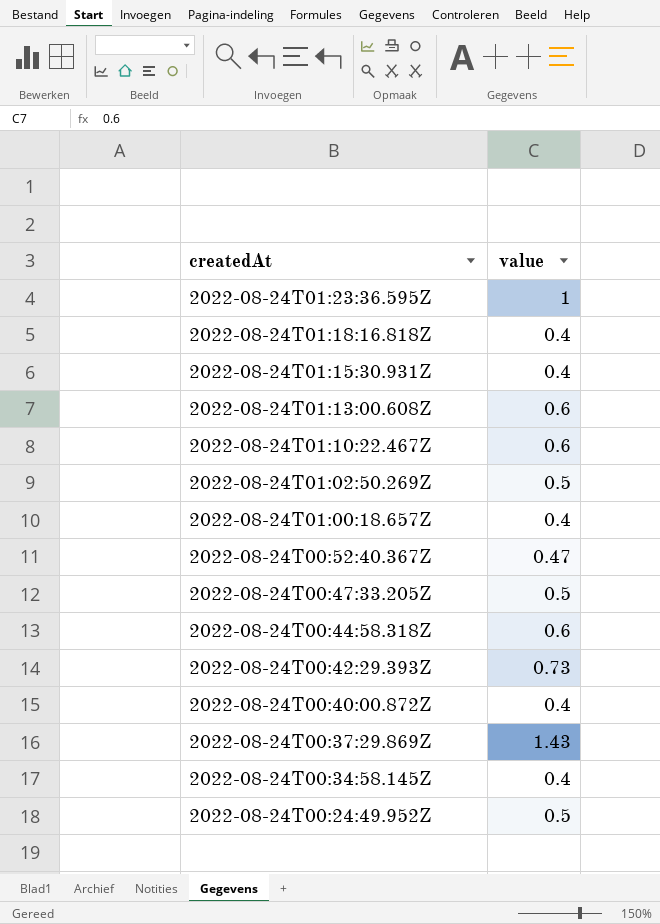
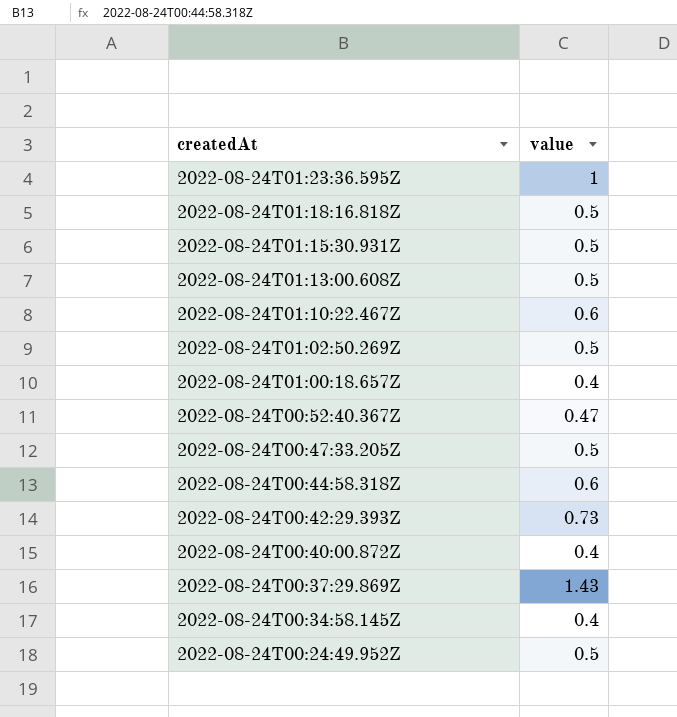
2022-08-24T01:18:16.818Z | value: 0.4 -> 0.5
2022-08-24T01:15:30.931Z | value: 0.4 -> 0.5
2022-08-24T01:13:00.608Z | value: 0.6 -> 0.5

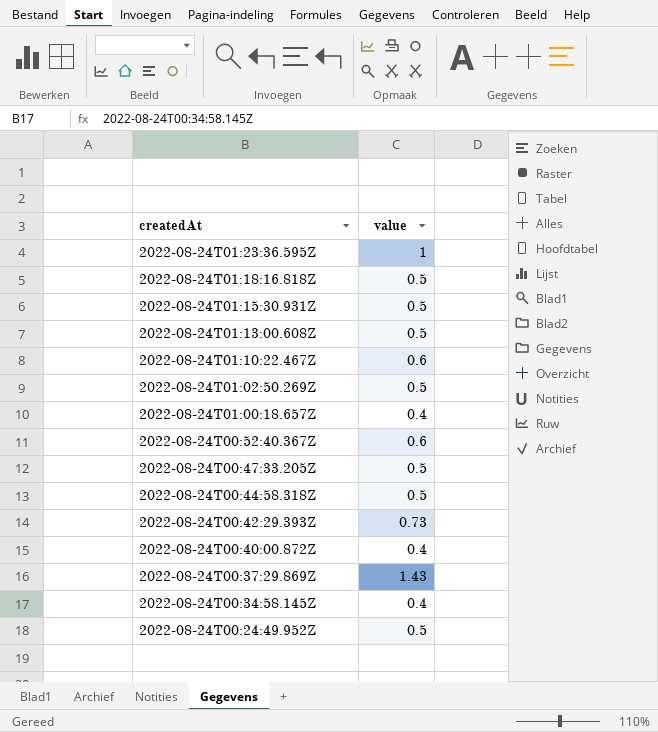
2022-08-24T00:52:40.367Z | value: 0.47 -> 0.6
2022-08-24T00:44:58.318Z | value: 0.6 -> 0.5

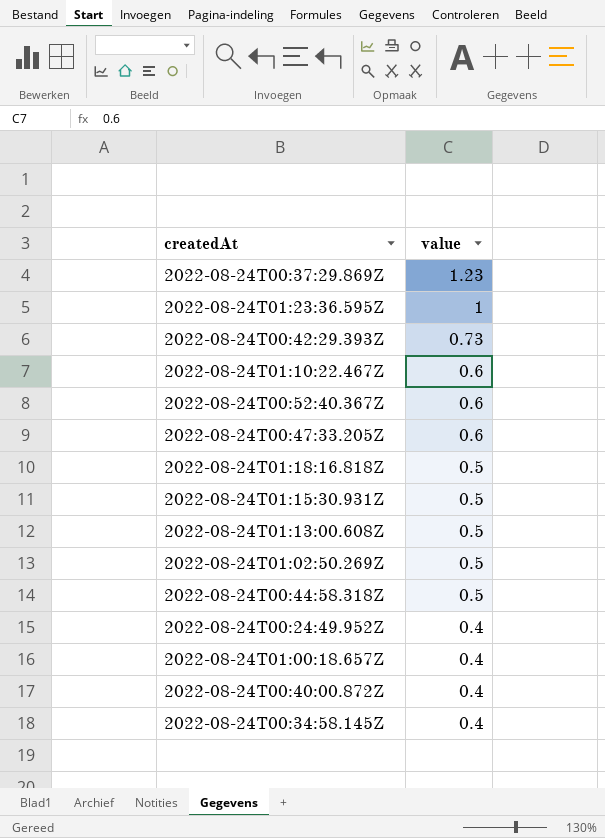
row order: createdAt descending -> value descending
2022-08-24T00:37:29.869Z | value: 1.43 -> 1.23
2022-08-24T00:47:33.205Z | value: 0.5 -> 0.6
2022-08-24T00:24:49.952Z | value: 0.5 -> 0.4

